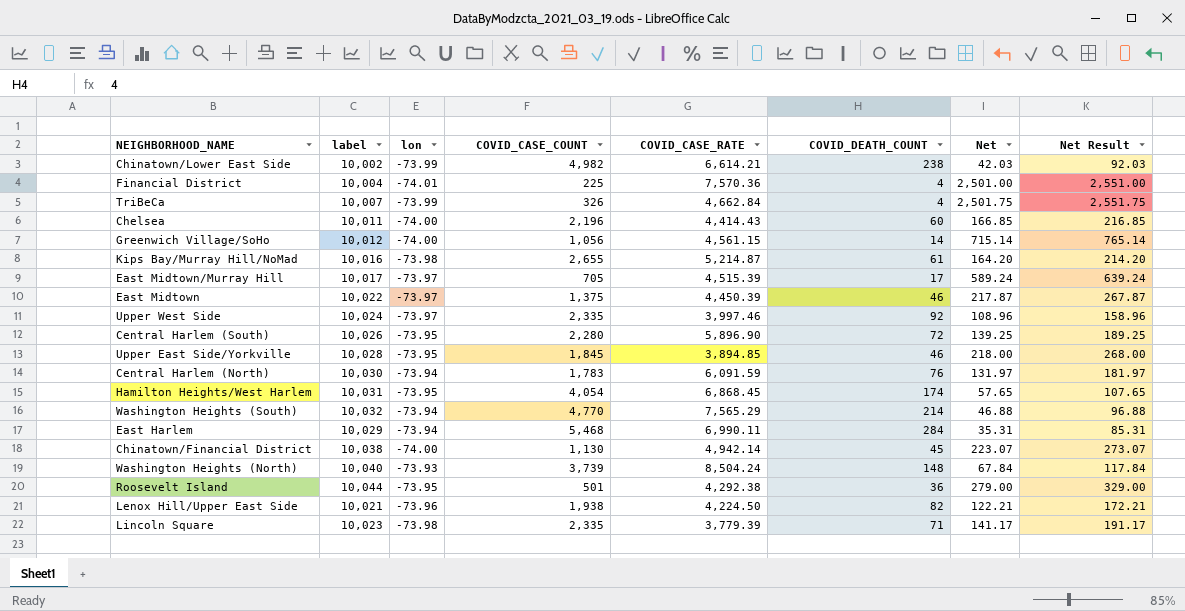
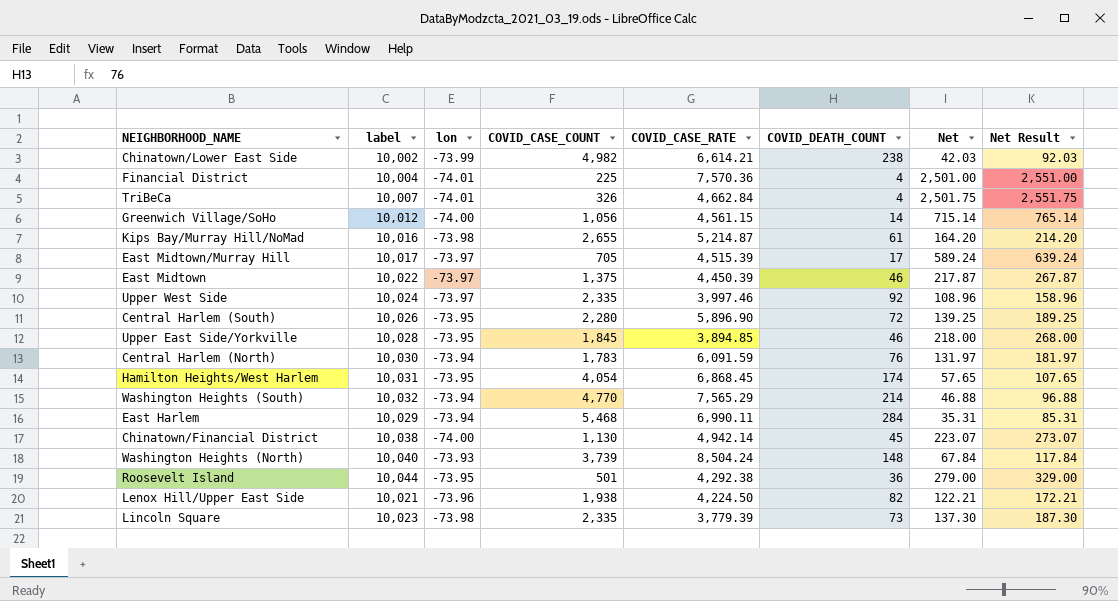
row Chelsea: 10,011 | -74.00 | 2,196 | 4,414.43 | 60 | 166.85 | 216.85 -> none
TriBeCa | lon: -73.99 -> -74.01
Lincoln Square | COVID_DEATH_COUNT: 71 -> 73
Lincoln Square | Net: 141.17 -> 137.30
Lincoln Square | Net Result: 191.17 -> 187.30

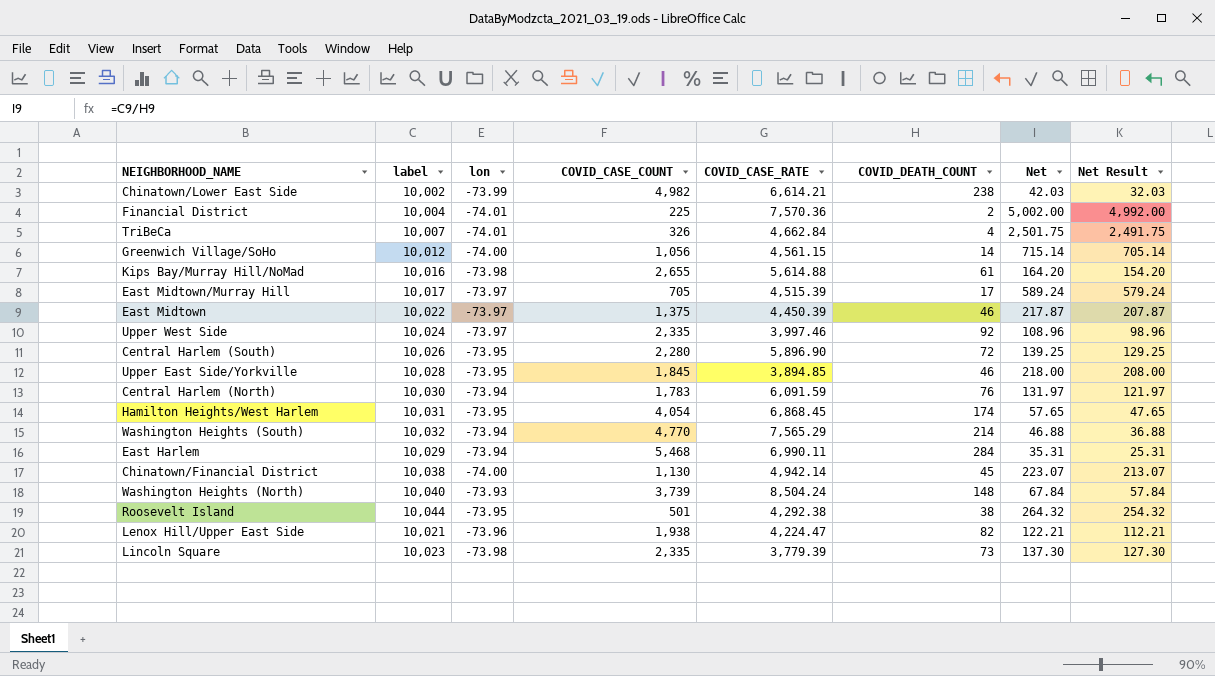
column Net Result | formula: [Net] + 50 -> [Net] - 10
Financial District | COVID_DEATH_COUNT: 4 -> 2
Financial District | Net: 2,501.00 -> 5,002.00
Kips Bay/Murray Hill/NoMad | COVID_CASE_RATE: 5,214.87 -> 5,614.88
Roosevelt Island | COVID_DEATH_COUNT: 36 -> 38
Roosevelt Island | Net: 279.00 -> 264.32
Lenox Hill/Upper East Side | COVID_CASE_RATE: 4,224.50 -> 4,224.47

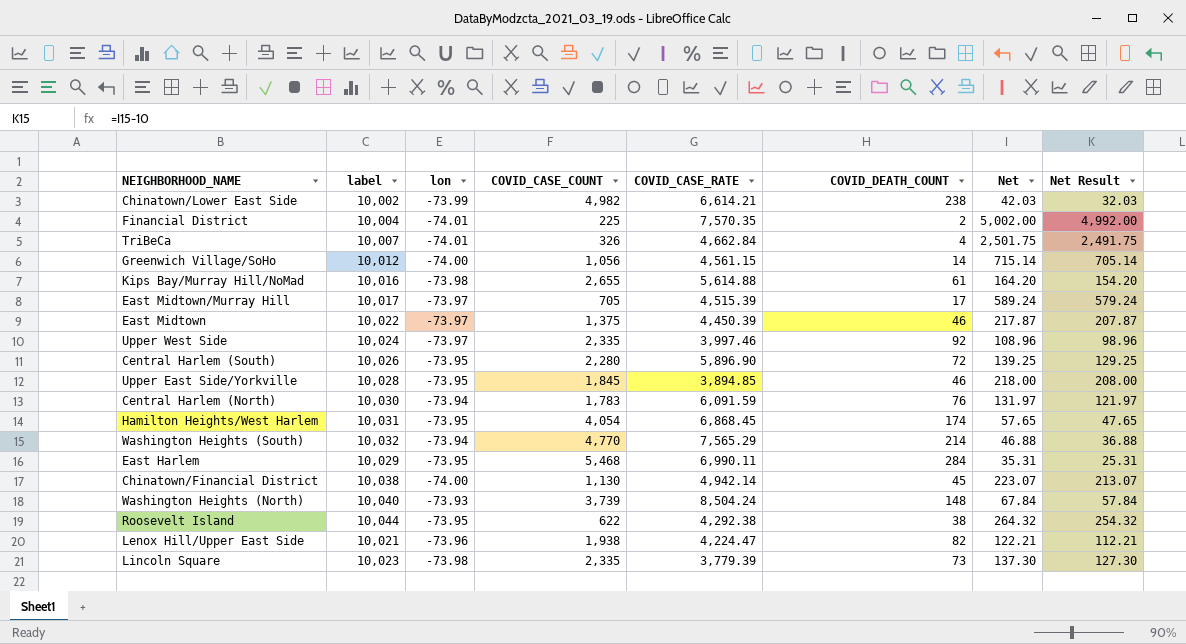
Financial District | COVID_CASE_RATE: 7,570.36 -> 7,570.35
East Harlem | lon: -73.94 -> -73.95
Roosevelt Island | COVID_CASE_COUNT: 501 -> 622

